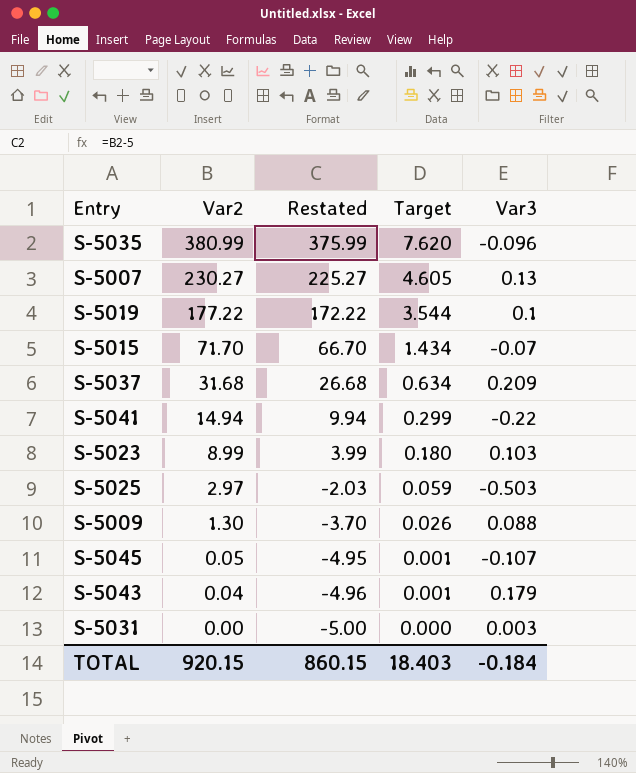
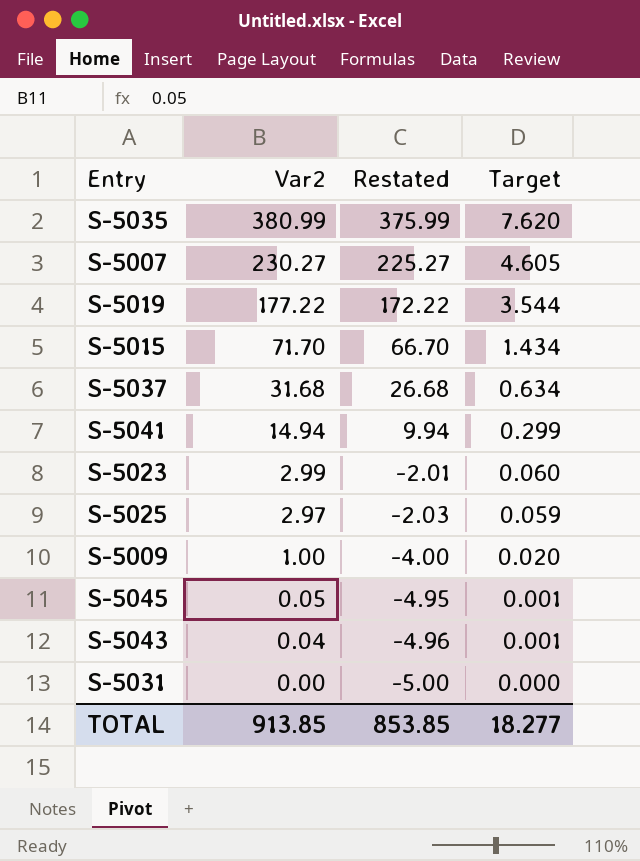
column Var3 | position: 5 -> none
S-5023 | Var2: 8.99 -> 2.99
S-5023 | Restated: 3.99 -> -2.01
S-5023 | Target: 0.180 -> 0.060
S-5009 | Var2: 1.30 -> 1.00
S-5009 | Restated: -3.70 -> -4.00
S-5009 | Target: 0.026 -> 0.020
TOTAL | Var2: 920.15 -> 913.85
TOTAL | Restated: 860.15 -> 853.85
TOTAL | Target: 18.403 -> 18.277

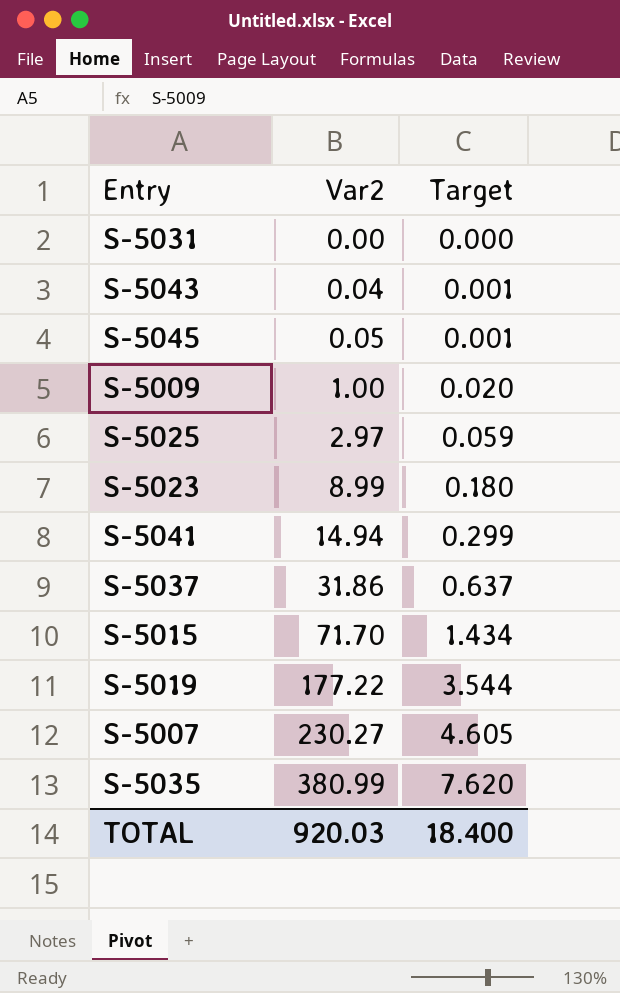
row order: Var2 descending -> Var2 ascending
column Restated | formula: [Var2] - 5 -> none
S-5023 | Var2: 2.99 -> 8.99
S-5023 | Target: 0.060 -> 0.180
S-5037 | Var2: 31.68 -> 31.86
S-5037 | Target: 0.634 -> 0.637
TOTAL | Var2: 913.85 -> 920.03
TOTAL | Target: 18.277 -> 18.400

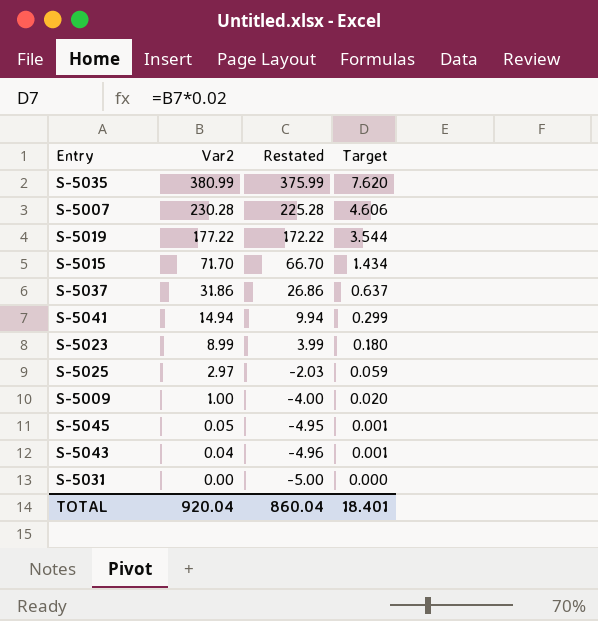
row order: Var2 ascending -> Var2 descending
column Restated | formula: none -> [Var2] - 5
S-5007 | Var2: 230.27 -> 230.28
S-5007 | Target: 4.605 -> 4.606
TOTAL | Var2: 920.03 -> 920.04
TOTAL | Target: 18.400 -> 18.401

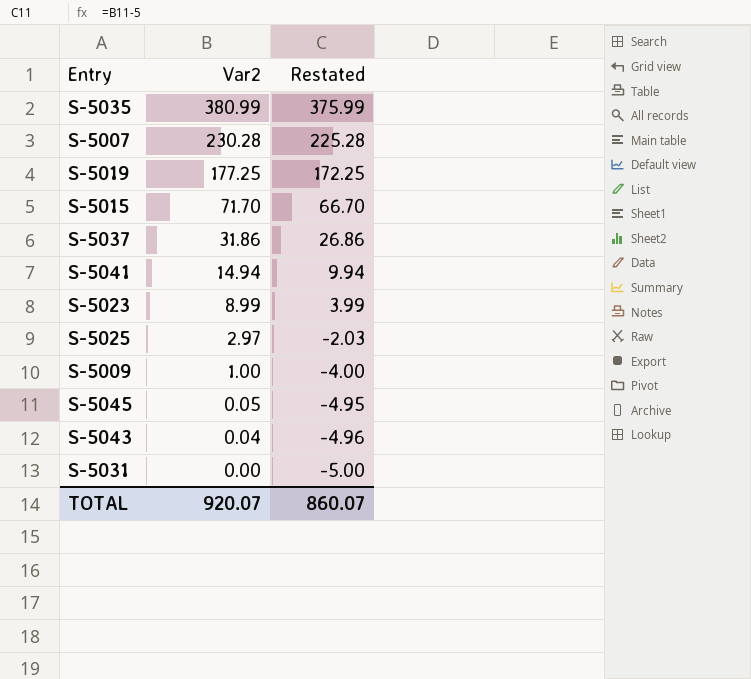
column Target | formula: [Var2] * 0.02 -> none
S-5019 | Var2: 177.22 -> 177.25
S-5019 | Restated: 172.22 -> 172.25
TOTAL | Var2: 920.04 -> 920.07
TOTAL | Restated: 860.04 -> 860.07

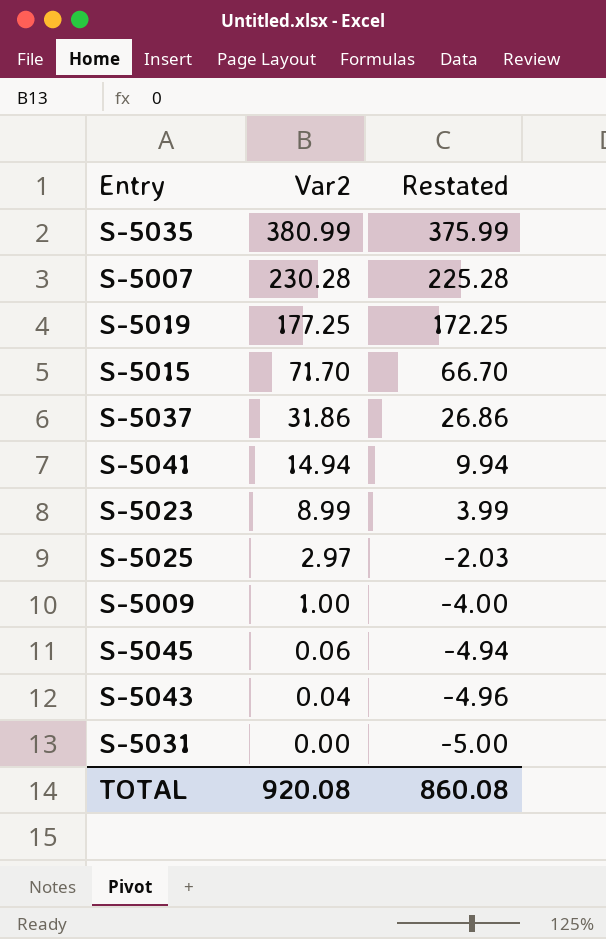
S-5045 | Var2: 0.05 -> 0.06
S-5045 | Restated: -4.95 -> -4.94
TOTAL | Var2: 920.07 -> 920.08
TOTAL | Restated: 860.07 -> 860.08

